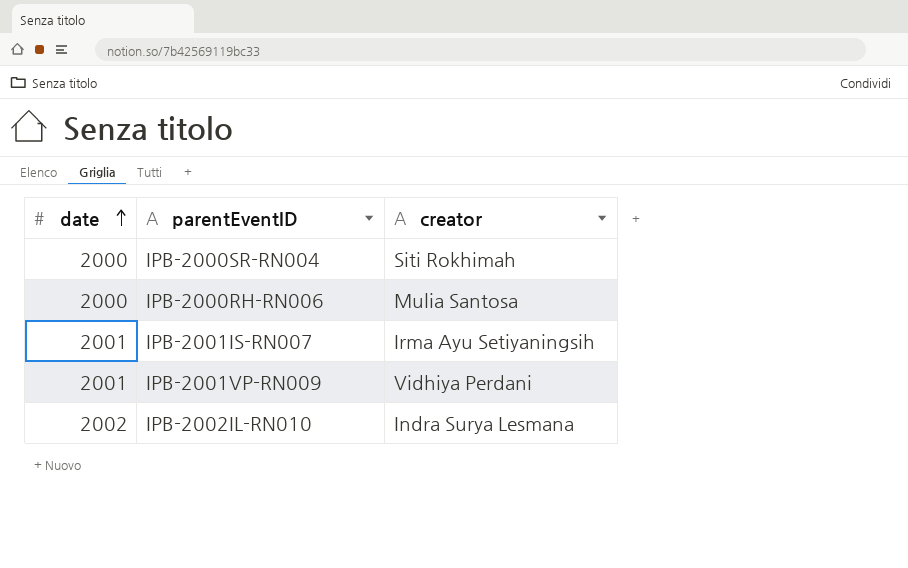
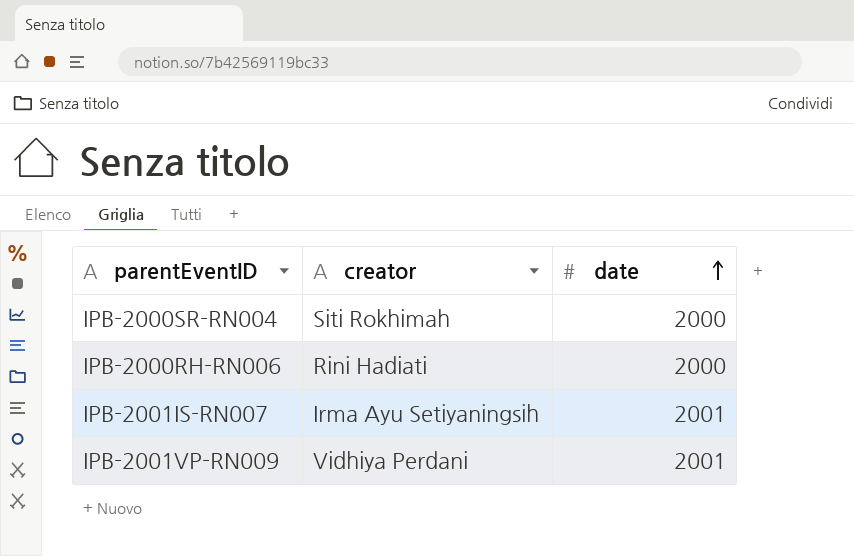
column date | position: 1 -> 3
row IPB-2002IL-RN010: 2002 | Indra Surya Lesmana -> none
IPB-2000RH-RN006 | creator: Mulia Santosa -> Rini Hadiati

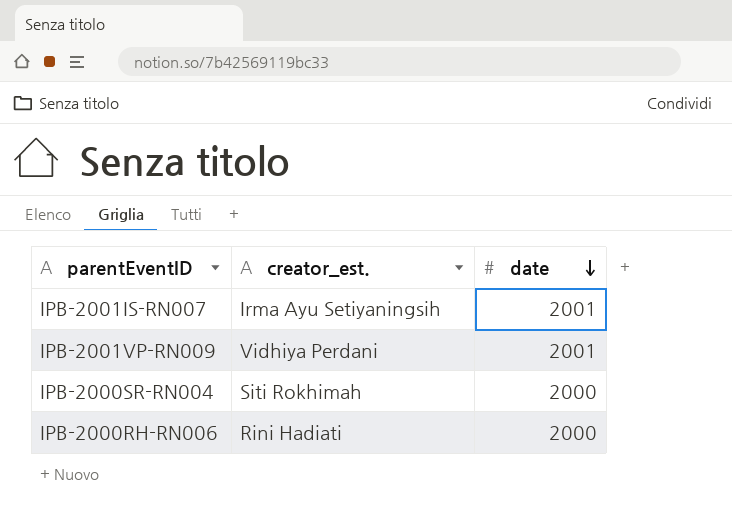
row order: date ascending -> date descending
column name: creator -> creator_est.

